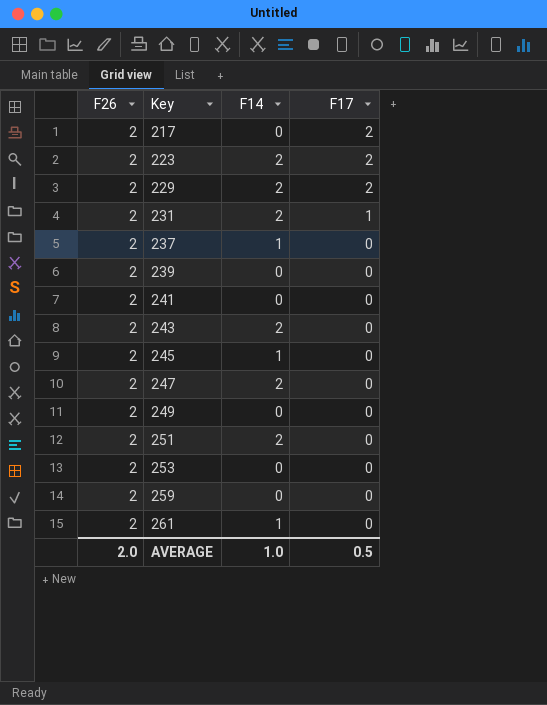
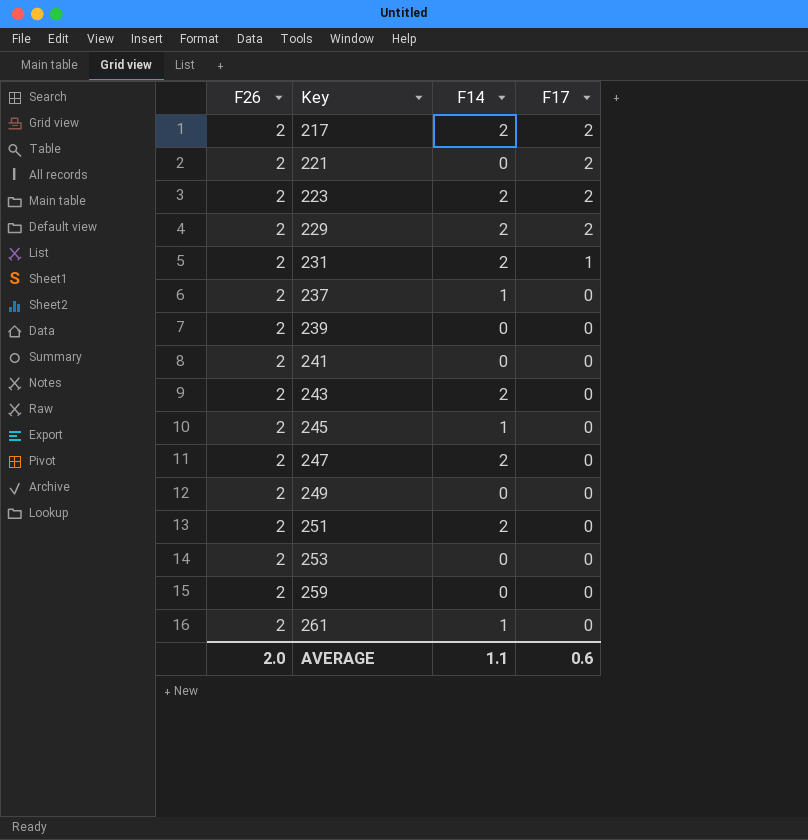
217 | F14: 0 -> 2
row 221: none -> 2 | 0 | 2
AVERAGE | F14: 1.0 -> 1.1
AVERAGE | F17: 0.5 -> 0.6

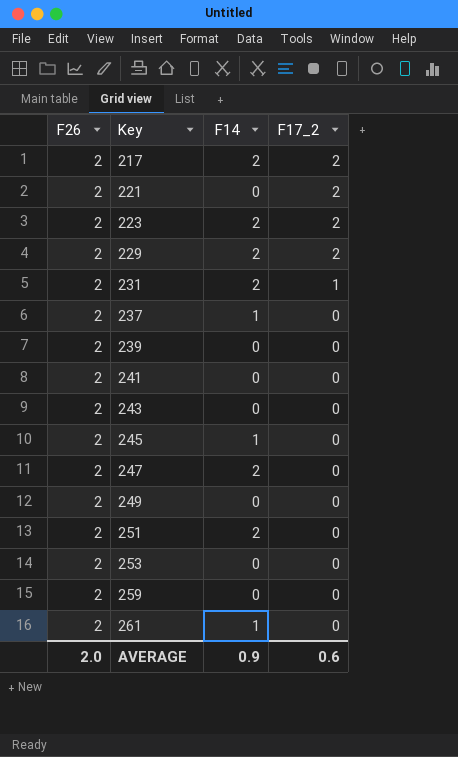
column name: F17 -> F17_2
243 | F14: 2 -> 0
AVERAGE | F14: 1.1 -> 0.9

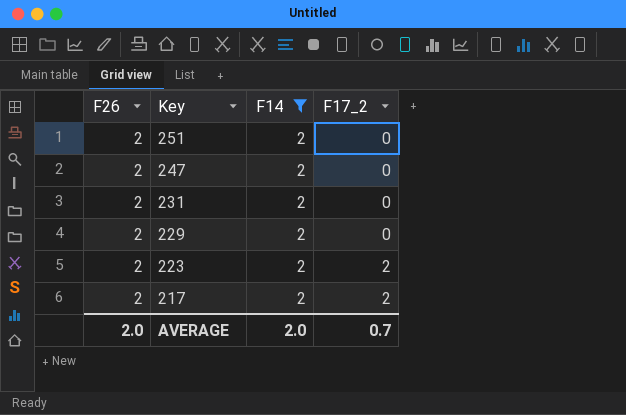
filter: none -> F14 = 2
row order: Key ascending -> Key descending
231 | F17_2: 1 -> 0
229 | F17_2: 2 -> 0
AVERAGE | F14: 0.9 -> 2.0
AVERAGE | F17_2: 0.6 -> 0.7

